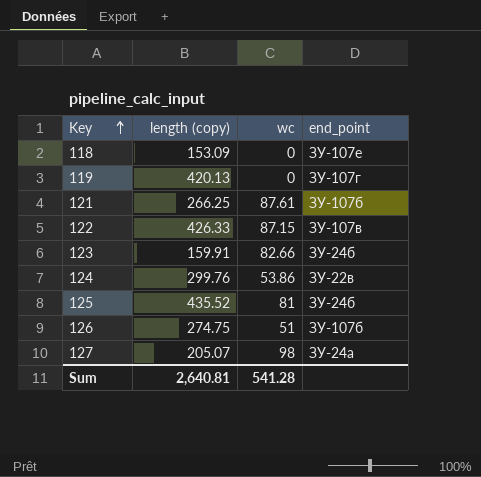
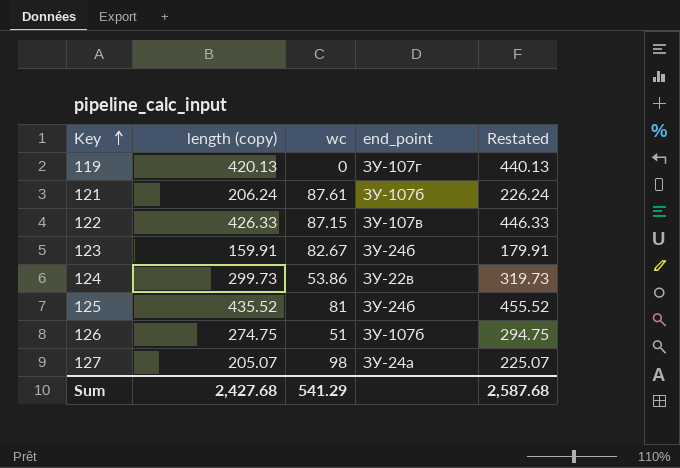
column Restated | formula: none -> [length (copy)] + 20
row 118: 153.09 | 0 | ЗУ-107е -> none
121 | length (copy): 266.25 -> 206.24
123 | wc: 82.66 -> 82.67
124 | length (copy): 299.76 -> 299.73
Sum | length (copy): 2,640.81 -> 2,427.68
Sum | wc: 541.28 -> 541.29

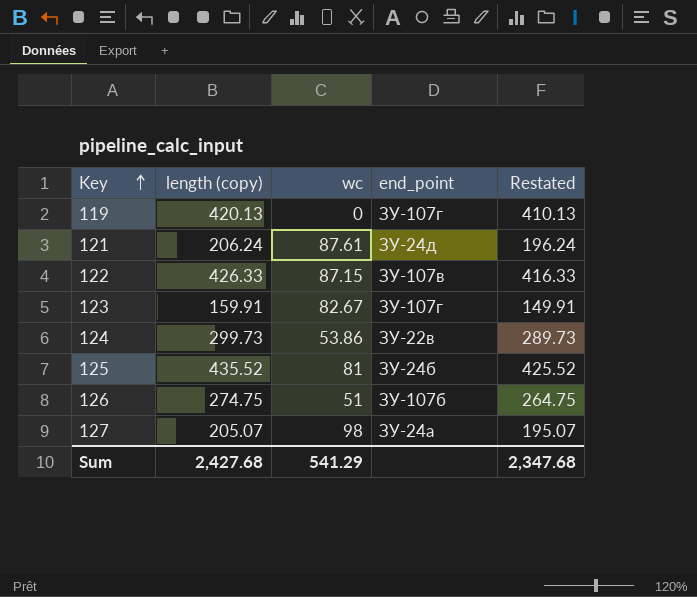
column Restated | formula: [length (copy)] + 20 -> [length (copy)] - 10
121 | end_point: ЗУ-107б -> ЗУ-24д
123 | end_point: ЗУ-24б -> ЗУ-107г
Sum | Restated: 2,587.68 -> 2,347.68

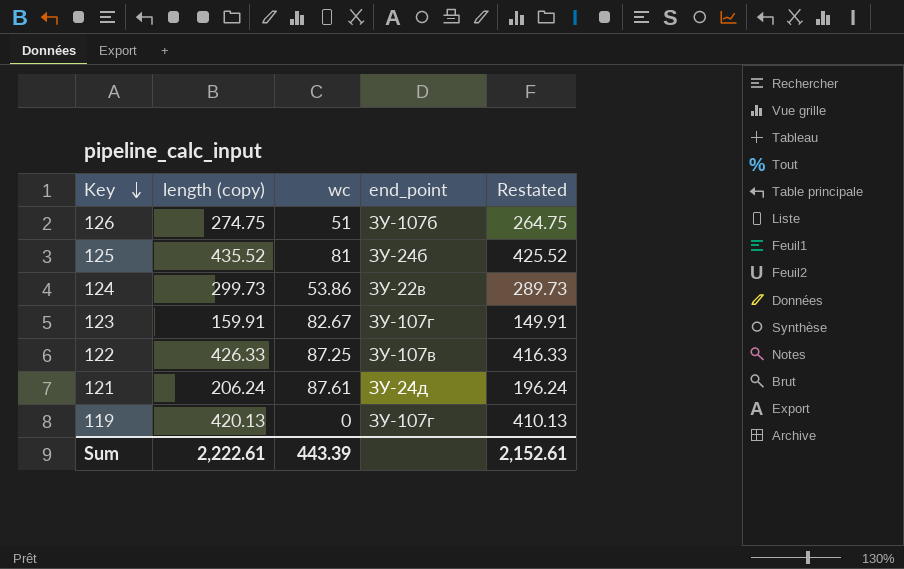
row order: Key ascending -> Key descending
row 127: 205.07 | 98 | ЗУ-24а | 195.07 -> none
122 | wc: 87.15 -> 87.25
Sum | length (copy): 2,427.68 -> 2,222.61
Sum | wc: 541.29 -> 443.39
Sum | Restated: 2,347.68 -> 2,152.61

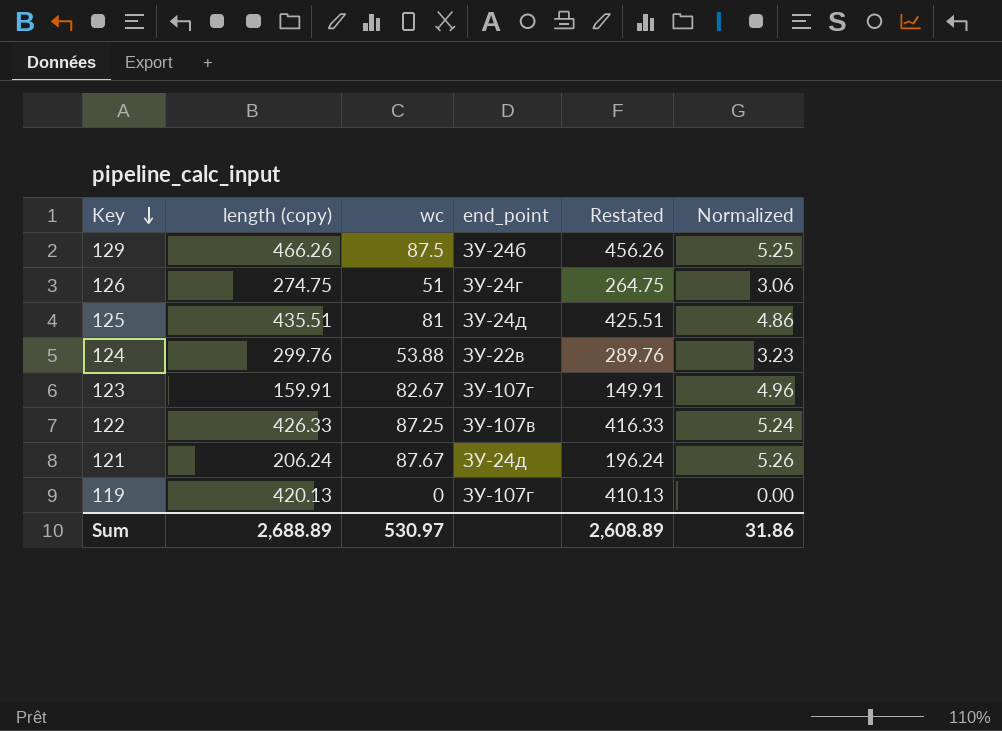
column Normalized | formula: none -> [wc] * 0.06
row 129: none -> 466.26 | 87.5 | ЗУ-24б | 456.26 | 5.25
126 | end_point: ЗУ-107б -> ЗУ-24г
125 | length (copy): 435.52 -> 435.51
125 | end_point: ЗУ-24б -> ЗУ-24д
125 | Restated: 425.52 -> 425.51
124 | length (copy): 299.73 -> 299.76
124 | wc: 53.86 -> 53.88
124 | Restated: 289.73 -> 289.76
121 | wc: 87.61 -> 87.67
Sum | length (copy): 2,222.61 -> 2,688.89
Sum | wc: 443.39 -> 530.97
Sum | Restated: 2,152.61 -> 2,608.89

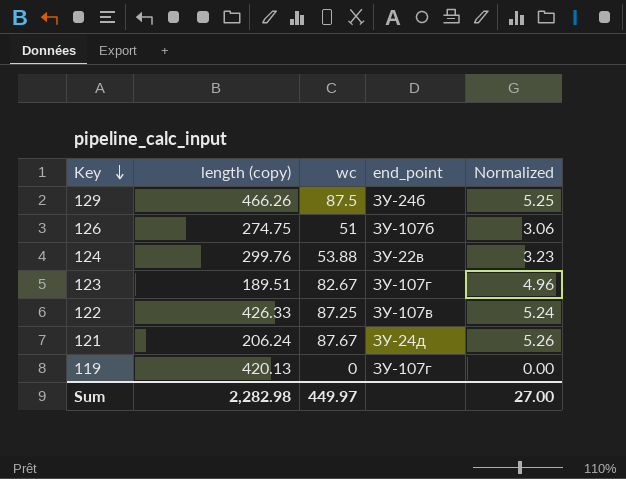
column Restated | formula: [length (copy)] - 10 -> none
row 125: 435.51 | 81 | ЗУ-24д | 425.51 | 4.86 -> none
126 | end_point: ЗУ-24г -> ЗУ-107б
123 | length (copy): 159.91 -> 189.51
Sum | length (copy): 2,688.89 -> 2,282.98
Sum | wc: 530.97 -> 449.97
Sum | Normalized: 31.86 -> 27.00

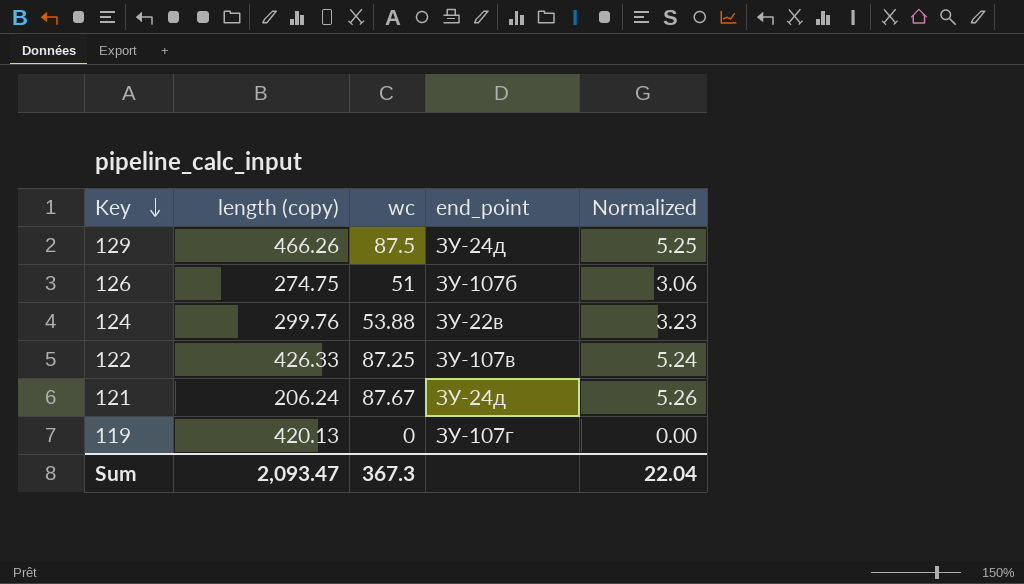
row 123: 189.51 | 82.67 | ЗУ-107г | 4.96 -> none
129 | end_point: ЗУ-24б -> ЗУ-24д
Sum | length (copy): 2,282.98 -> 2,093.47
Sum | wc: 449.97 -> 367.3
Sum | Normalized: 27.00 -> 22.04

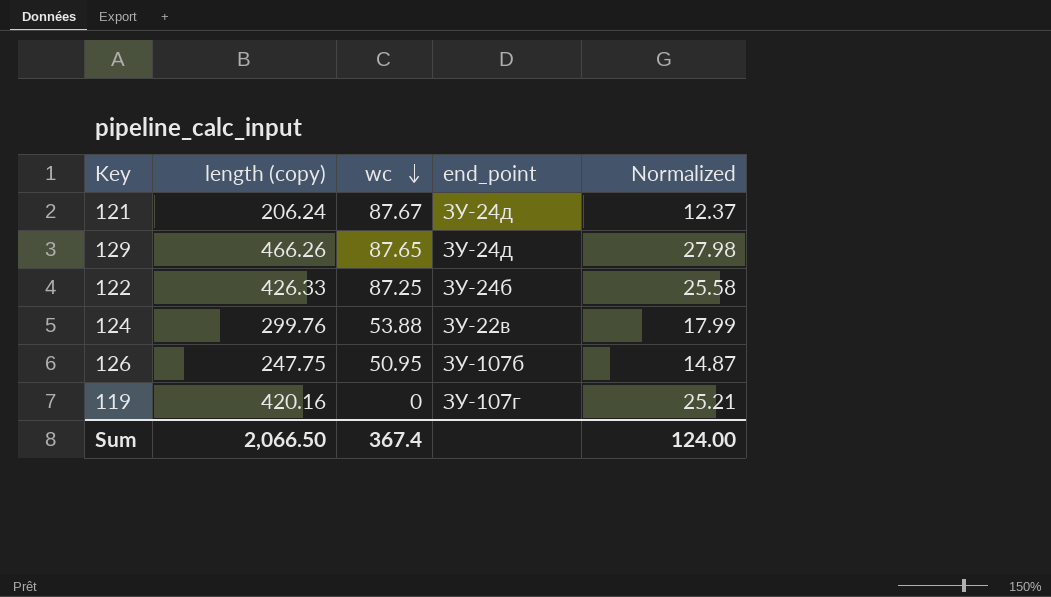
row order: Key descending -> wc descending
column Normalized | formula: [wc] * 0.06 -> [length (copy)] * 0.06
129 | wc: 87.5 -> 87.65
122 | end_point: ЗУ-107в -> ЗУ-24б
126 | length (copy): 274.75 -> 247.75
126 | wc: 51 -> 50.95
119 | length (copy): 420.13 -> 420.16
Sum | length (copy): 2,093.47 -> 2,066.50
Sum | wc: 367.3 -> 367.4
Sum | Normalized: 22.04 -> 124.00

